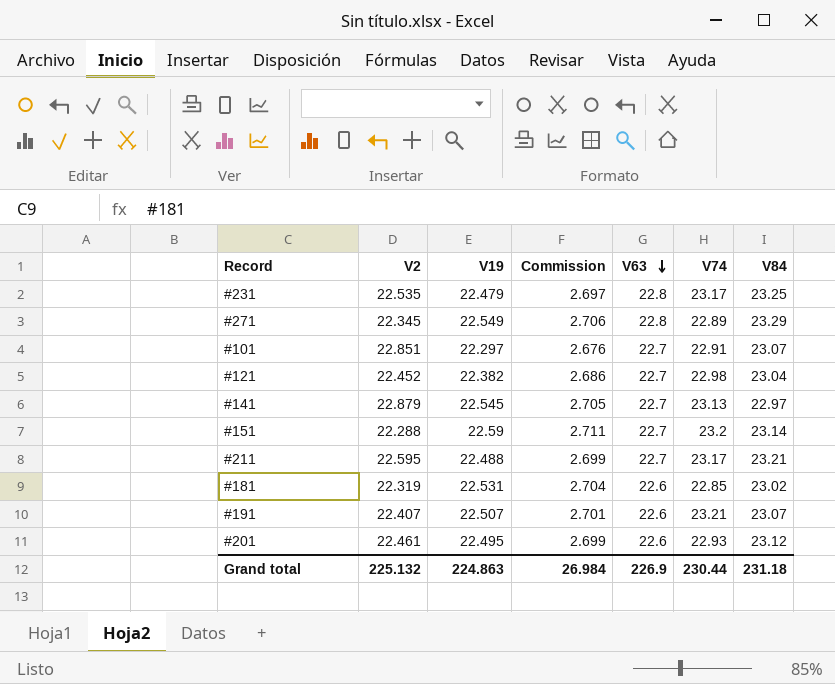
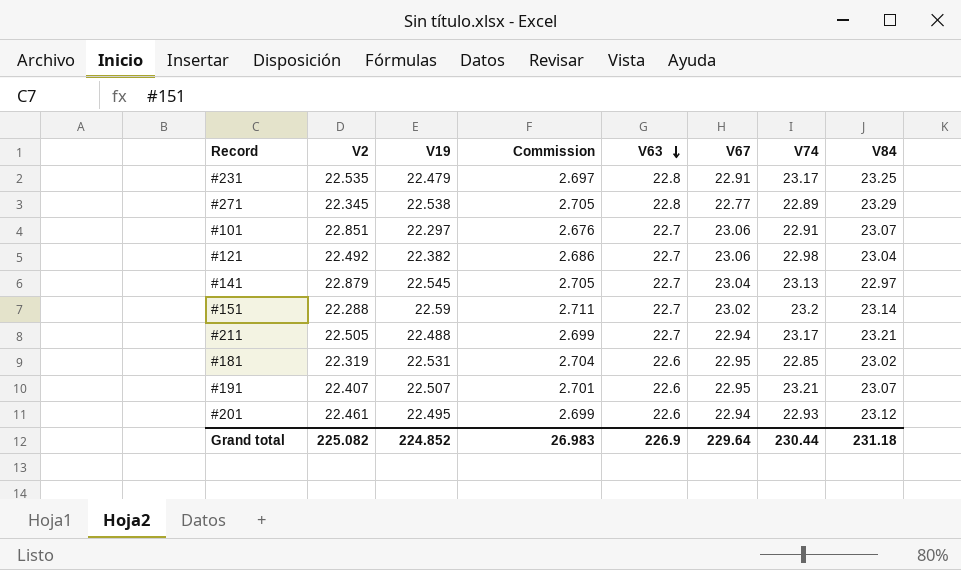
column V67 | position: none -> 6
#271 | V19: 22.549 -> 22.538
#271 | Commission: 2.706 -> 2.705
#121 | V2: 22.452 -> 22.492
#211 | V2: 22.595 -> 22.505
Grand total | V2: 225.132 -> 225.082
Grand total | V19: 224.863 -> 224.852
Grand total | Commission: 26.984 -> 26.983

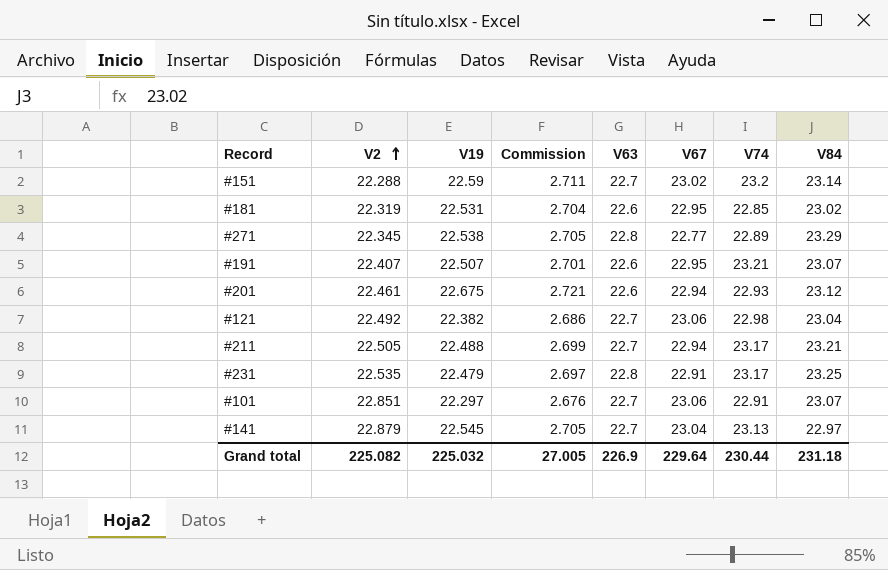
row order: V63 descending -> V2 ascending
#201 | V19: 22.495 -> 22.675
#201 | Commission: 2.699 -> 2.721
Grand total | V19: 224.852 -> 225.032
Grand total | Commission: 26.983 -> 27.005

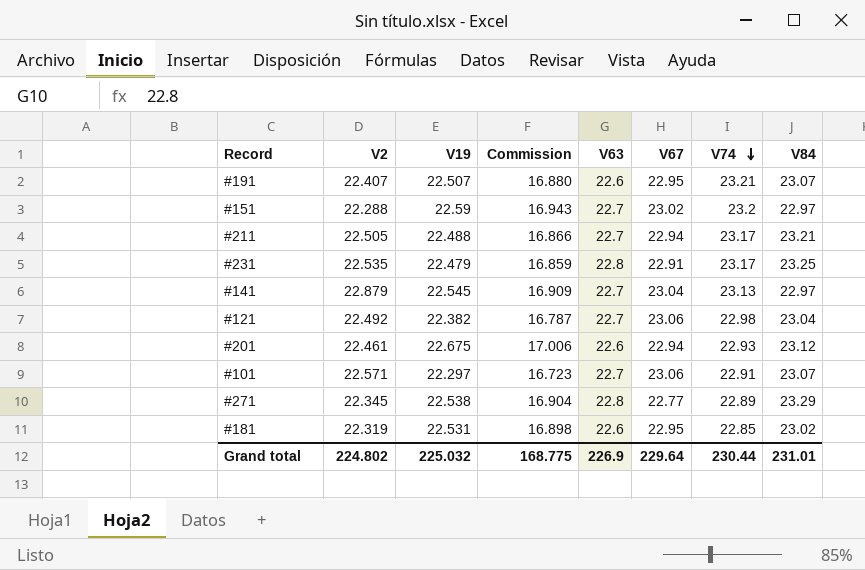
row order: V2 ascending -> V74 descending
column Commission | formula: [V19] * 0.12 -> [V19] * 0.75
#151 | V84: 23.14 -> 22.97
#101 | V2: 22.851 -> 22.571
Grand total | V2: 225.082 -> 224.802
Grand total | Commission: 27.005 -> 168.775
Grand total | V84: 231.18 -> 231.01

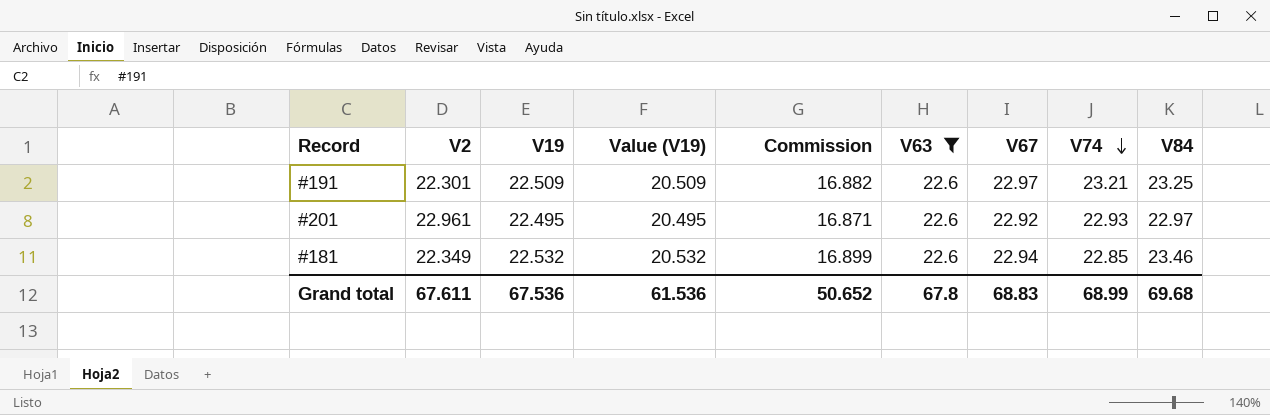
filter: none -> V63 = 22.6
column Value (V19) | formula: none -> [V19] - 2
#191 | V2: 22.407 -> 22.301
#191 | V19: 22.507 -> 22.509
#191 | Commission: 16.880 -> 16.882
#191 | V67: 22.95 -> 22.97
#191 | V84: 23.07 -> 23.25
#201 | V2: 22.461 -> 22.961
#201 | V19: 22.675 -> 22.495
#201 | Commission: 17.006 -> 16.871
#201 | V67: 22.94 -> 22.92
#201 | V84: 23.12 -> 22.97
#181 | V2: 22.319 -> 22.349
#181 | V19: 22.531 -> 22.532
#181 | Commission: 16.898 -> 16.899
#181 | V67: 22.95 -> 22.94
#181 | V84: 23.02 -> 23.46
Grand total | V2: 224.802 -> 67.611
Grand total | V19: 225.032 -> 67.536
Grand total | Commission: 168.775 -> 50.652
Grand total | V63: 226.9 -> 67.8
Grand total | V67: 229.64 -> 68.83
Grand total | V74: 230.44 -> 68.99
Grand total | V84: 231.01 -> 69.68

